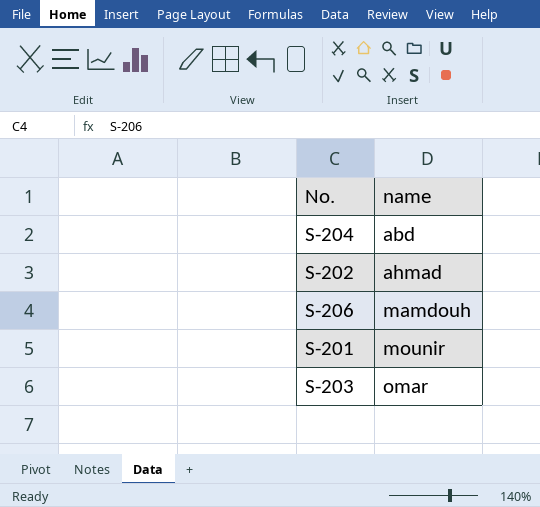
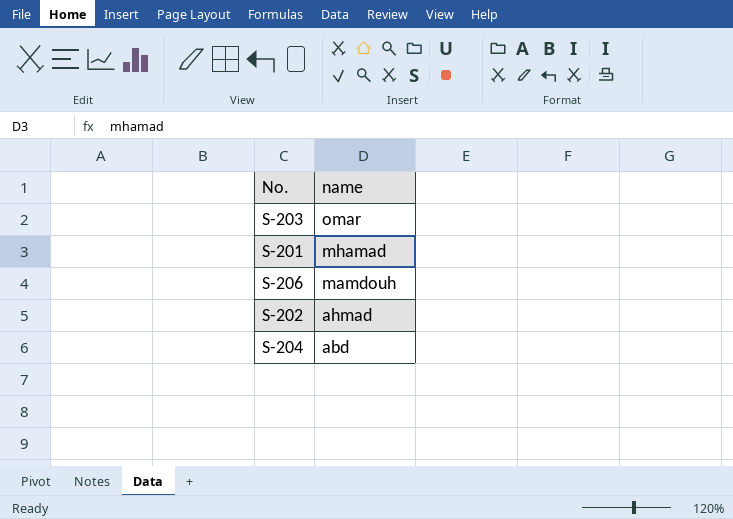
row order: name ascending -> name descending
S-201 | name: mounir -> mhamad

